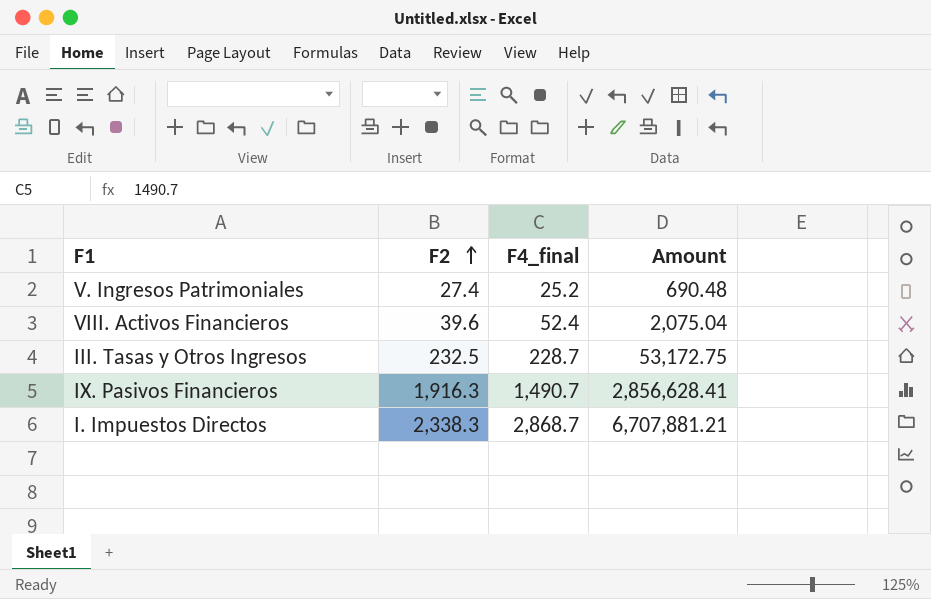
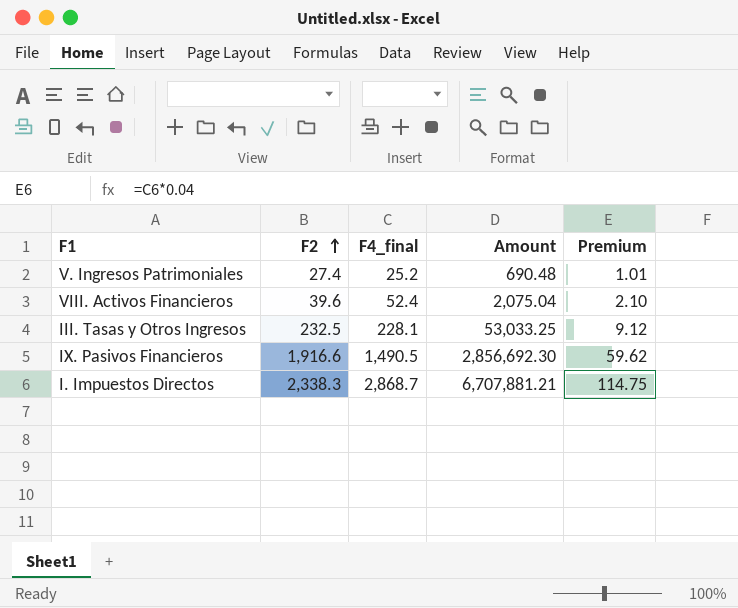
column Premium | formula: none -> [F4_final] * 0.04
III. Tasas y Otros Ingresos | F4_final: 228.7 -> 228.1
III. Tasas y Otros Ingresos | Amount: 53,172.75 -> 53,033.25
IX. Pasivos Financieros | F2: 1,916.3 -> 1,916.6
IX. Pasivos Financieros | F4_final: 1,490.7 -> 1,490.5
IX. Pasivos Financieros | Amount: 2,856,628.41 -> 2,856,692.30

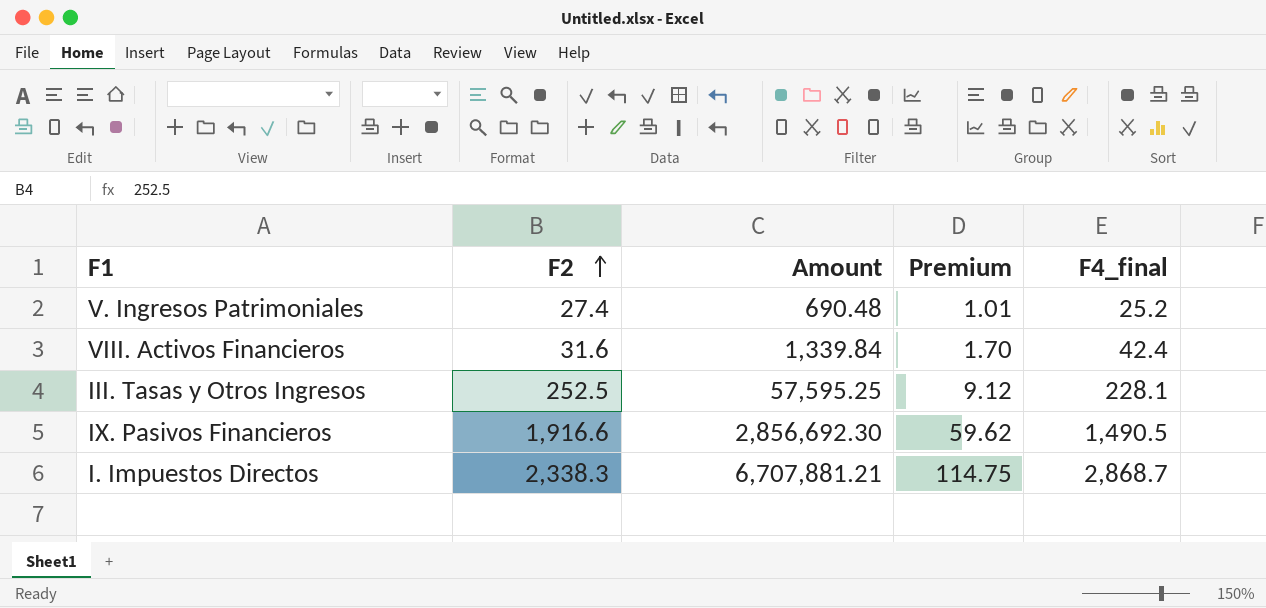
column F4_final | position: 3 -> 5
VIII. Activos Financieros | F2: 39.6 -> 31.6
VIII. Activos Financieros | Amount: 2,075.04 -> 1,339.84
VIII. Activos Financieros | Premium: 2.10 -> 1.70
VIII. Activos Financieros | F4_final: 52.4 -> 42.4
III. Tasas y Otros Ingresos | F2: 232.5 -> 252.5
III. Tasas y Otros Ingresos | Amount: 53,033.25 -> 57,595.25

